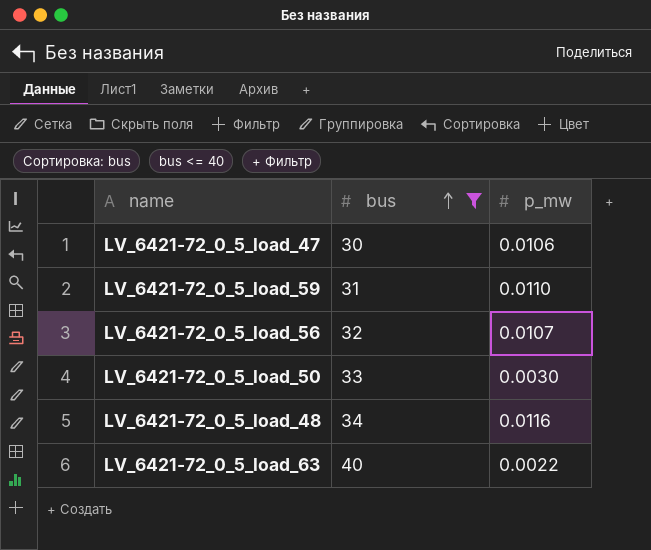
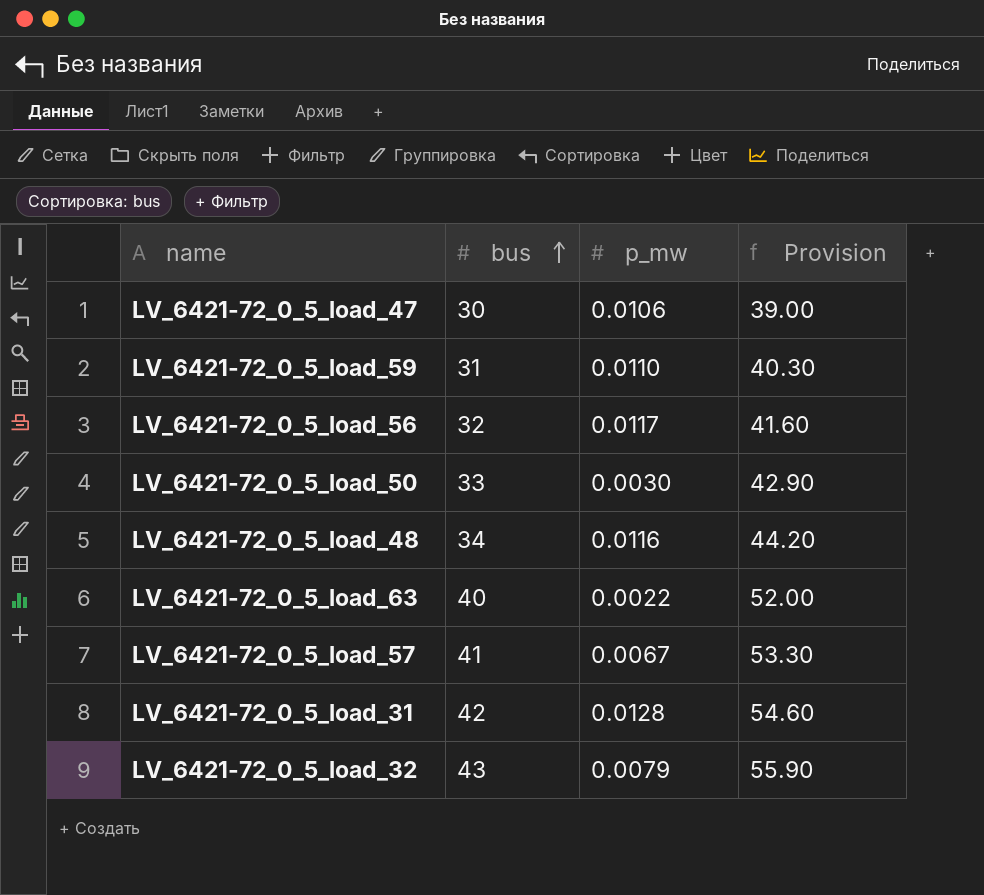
filter: bus <= 40 -> none
column Provision | formula: none -> [bus] * 1.3
LV_6421-72_0_5_load_56 | p_mw: 0.0107 -> 0.0117

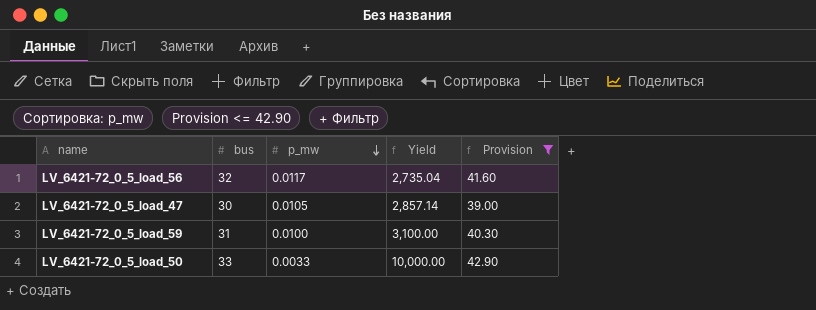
filter: none -> Provision <= 42.90
row order: bus ascending -> p_mw descending
column Yield | formula: none -> [bus] / [p_mw]
LV_6421-72_0_5_load_47 | p_mw: 0.0106 -> 0.0105
LV_6421-72_0_5_load_59 | p_mw: 0.0110 -> 0.0100
LV_6421-72_0_5_load_50 | p_mw: 0.0030 -> 0.0033

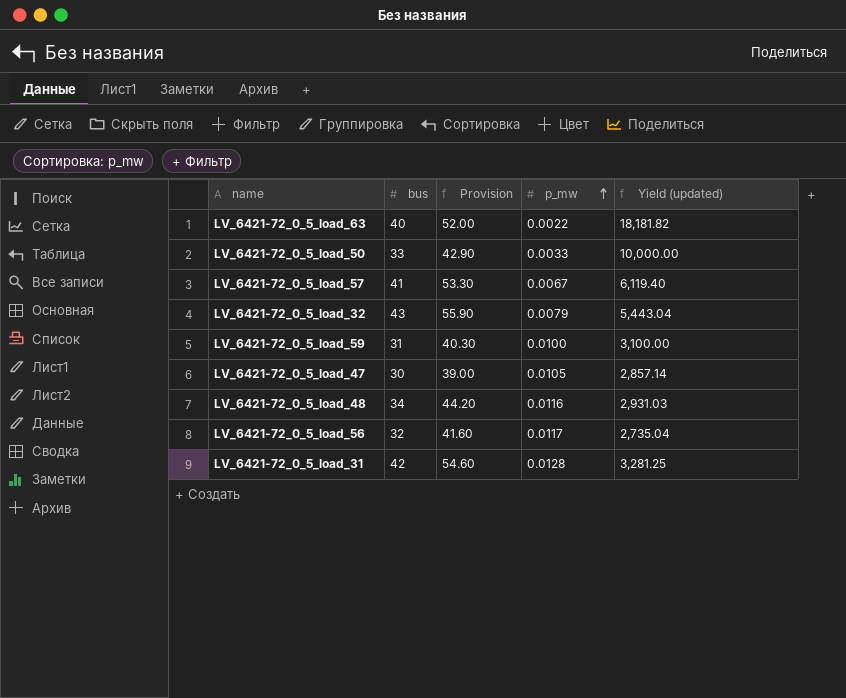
filter: Provision <= 42.90 -> none
row order: p_mw descending -> p_mw ascending
column Provision | position: 5 -> 3
column name: Yield -> Yield (updated)

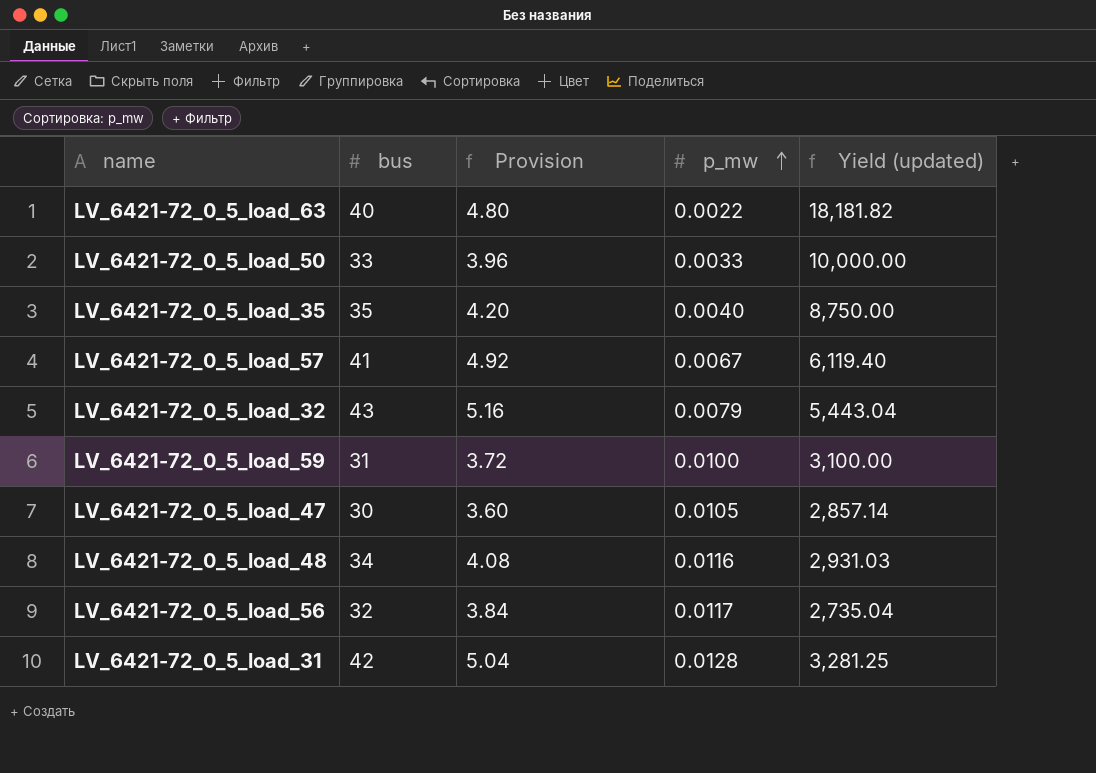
column Provision | formula: [bus] * 1.3 -> [bus] * 0.12
row LV_6421-72_0_5_load_35: none -> 35 | 4.20 | 0.0040 | 8,750.00

